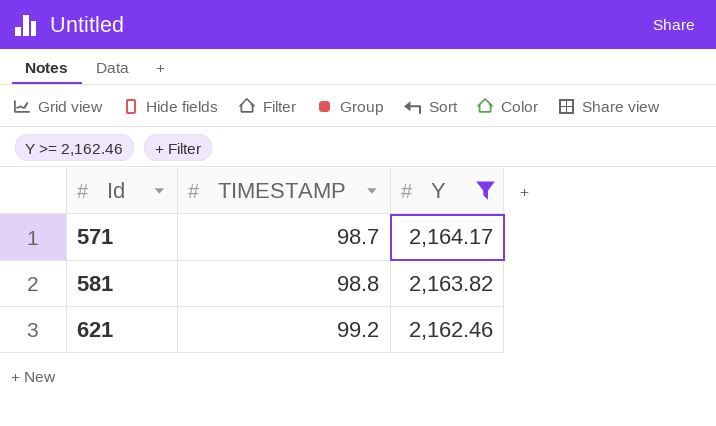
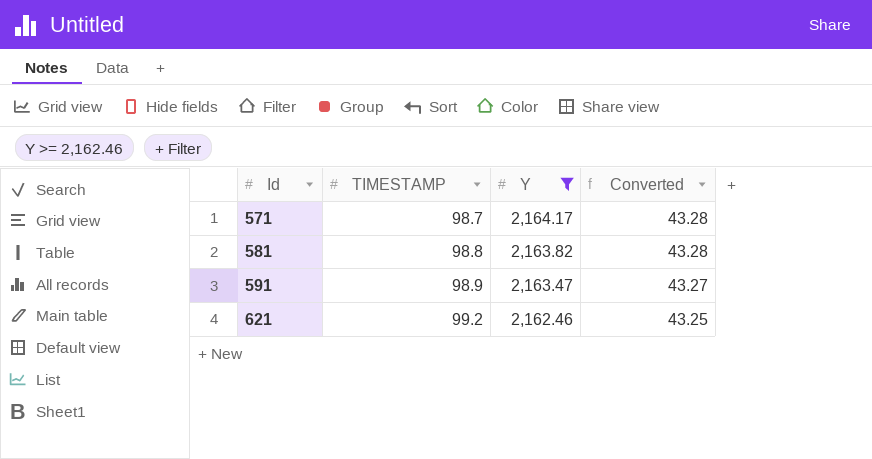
column Converted | formula: none -> [Y] * 0.02
row 591: none -> 98.9 | 2,163.47 | 43.27

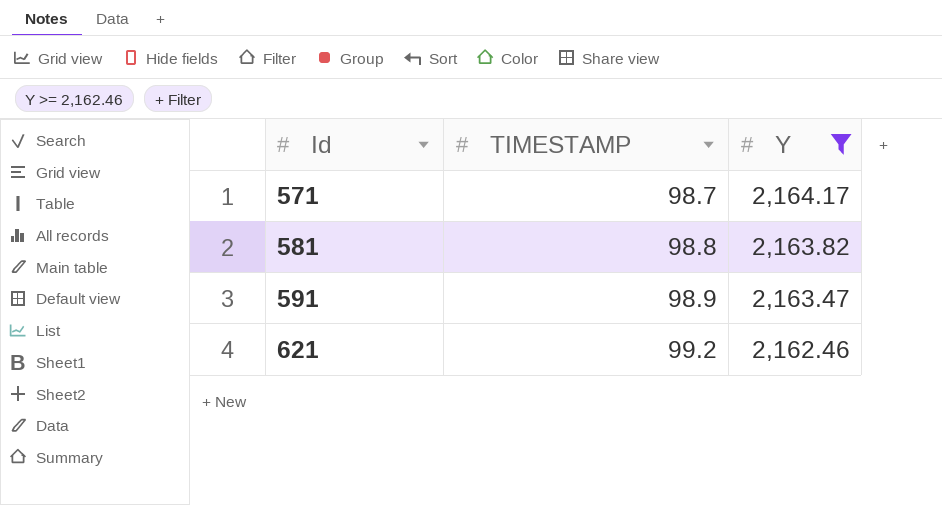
column Converted | formula: [Y] * 0.02 -> none

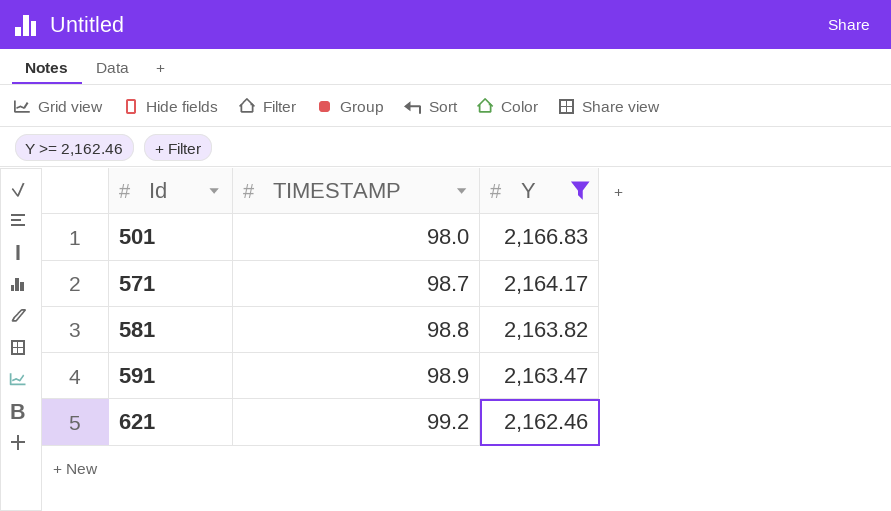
row 501: none -> 98.0 | 2,166.83

